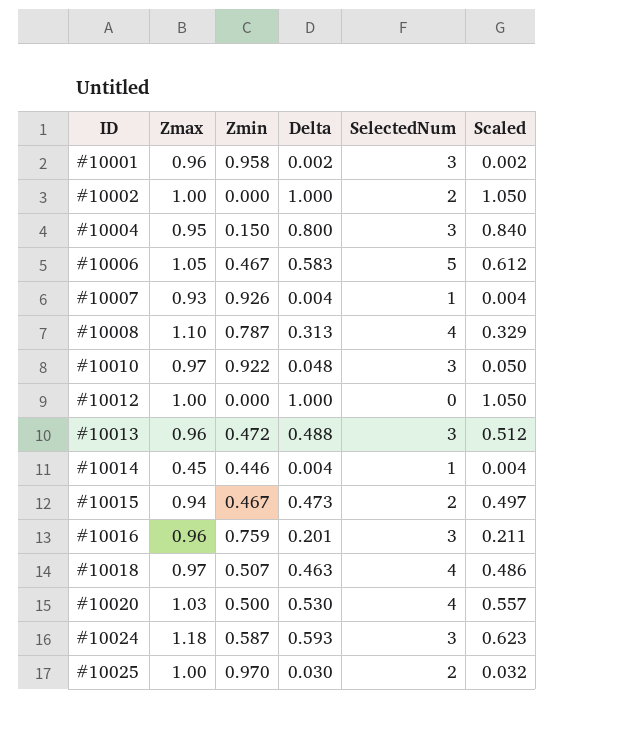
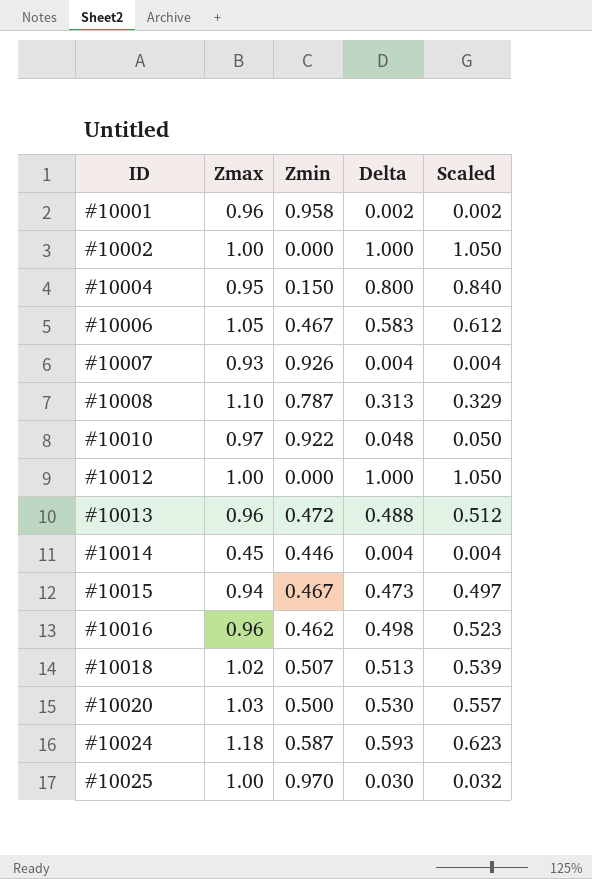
column SelectedNum | position: 5 -> none
#10016 | Zmin: 0.759 -> 0.462
#10016 | Delta: 0.201 -> 0.498
#10016 | Scaled: 0.211 -> 0.523
#10018 | Zmax: 0.97 -> 1.02
#10018 | Delta: 0.463 -> 0.513
#10018 | Scaled: 0.486 -> 0.539

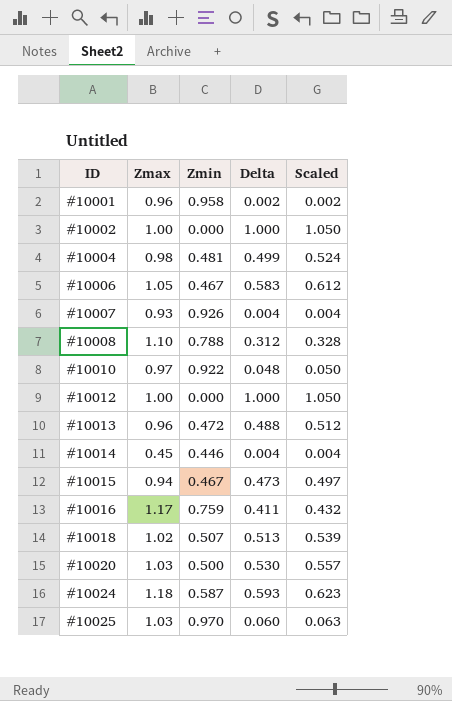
#10004 | Zmax: 0.95 -> 0.98
#10004 | Zmin: 0.150 -> 0.481
#10004 | Delta: 0.800 -> 0.499
#10004 | Scaled: 0.840 -> 0.524
#10008 | Zmin: 0.787 -> 0.788
#10008 | Delta: 0.313 -> 0.312
#10008 | Scaled: 0.329 -> 0.328
#10016 | Zmax: 0.96 -> 1.17
#10016 | Zmin: 0.462 -> 0.759
#10016 | Delta: 0.498 -> 0.411
#10016 | Scaled: 0.523 -> 0.432
#10025 | Zmax: 1.00 -> 1.03
#10025 | Delta: 0.030 -> 0.060
#10025 | Scaled: 0.032 -> 0.063

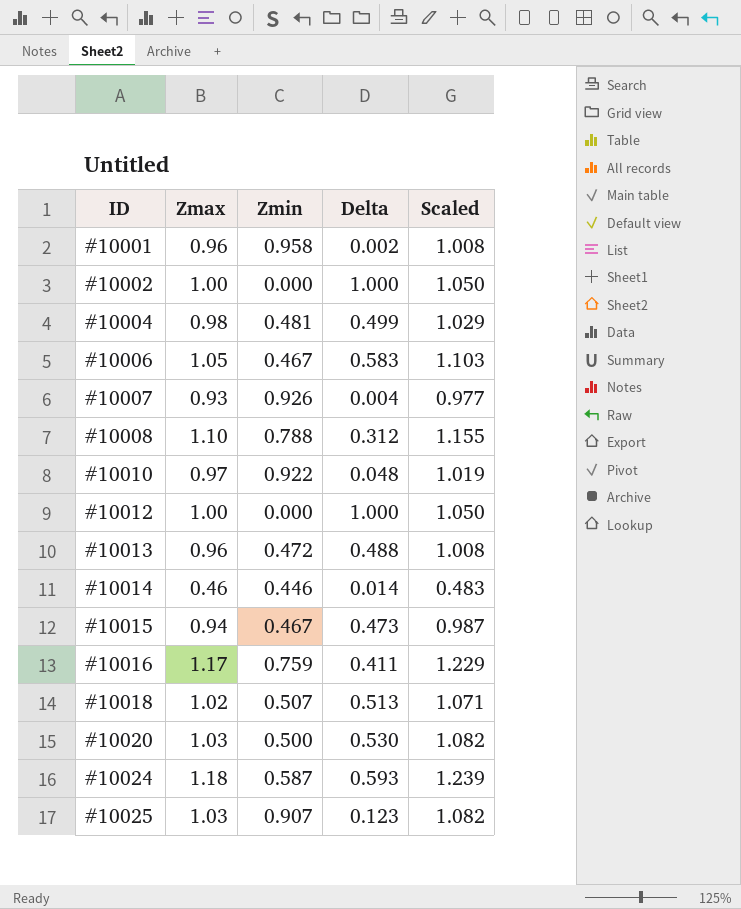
column Scaled | formula: [Delta] * 1.05 -> [Zmax] * 1.05
#10014 | Zmax: 0.45 -> 0.46
#10014 | Delta: 0.004 -> 0.014
#10025 | Zmin: 0.970 -> 0.907
#10025 | Delta: 0.060 -> 0.123

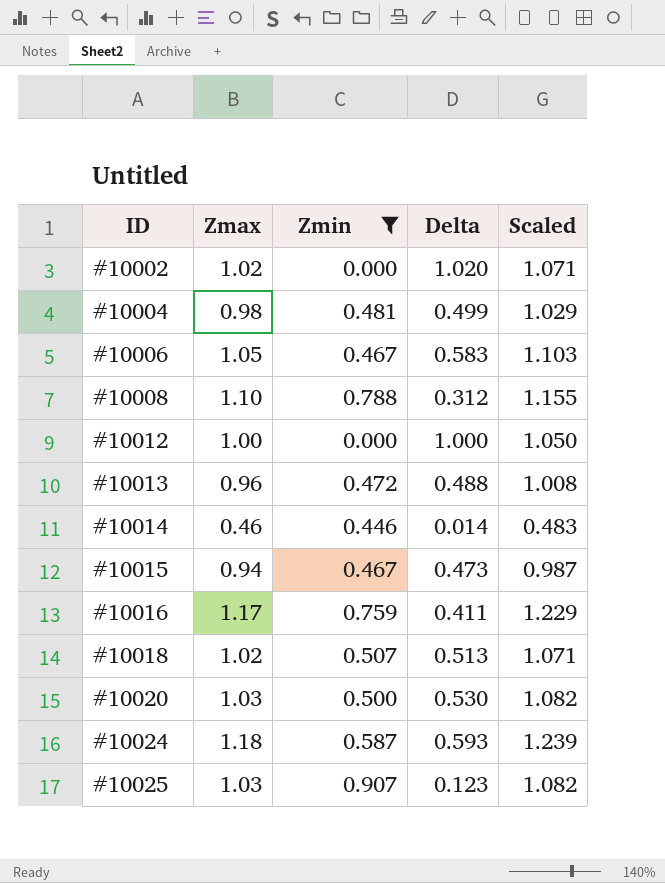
filter: none -> Zmin <= 0.907
#10002 | Zmax: 1.00 -> 1.02
#10002 | Delta: 1.000 -> 1.020
#10002 | Scaled: 1.050 -> 1.071

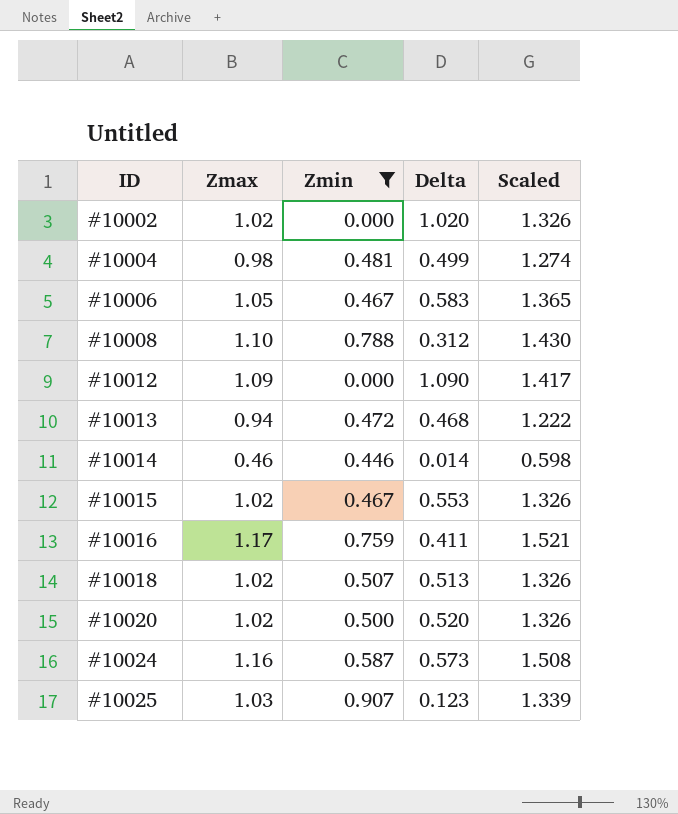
column Scaled | formula: [Zmax] * 1.05 -> [Zmax] * 1.3
#10012 | Zmax: 1.00 -> 1.09
#10012 | Delta: 1.000 -> 1.090
#10013 | Zmax: 0.96 -> 0.94
#10013 | Delta: 0.488 -> 0.468
#10015 | Zmax: 0.94 -> 1.02
#10015 | Delta: 0.473 -> 0.553
#10020 | Zmax: 1.03 -> 1.02
#10020 | Delta: 0.530 -> 0.520
#10024 | Zmax: 1.18 -> 1.16
#10024 | Delta: 0.593 -> 0.573

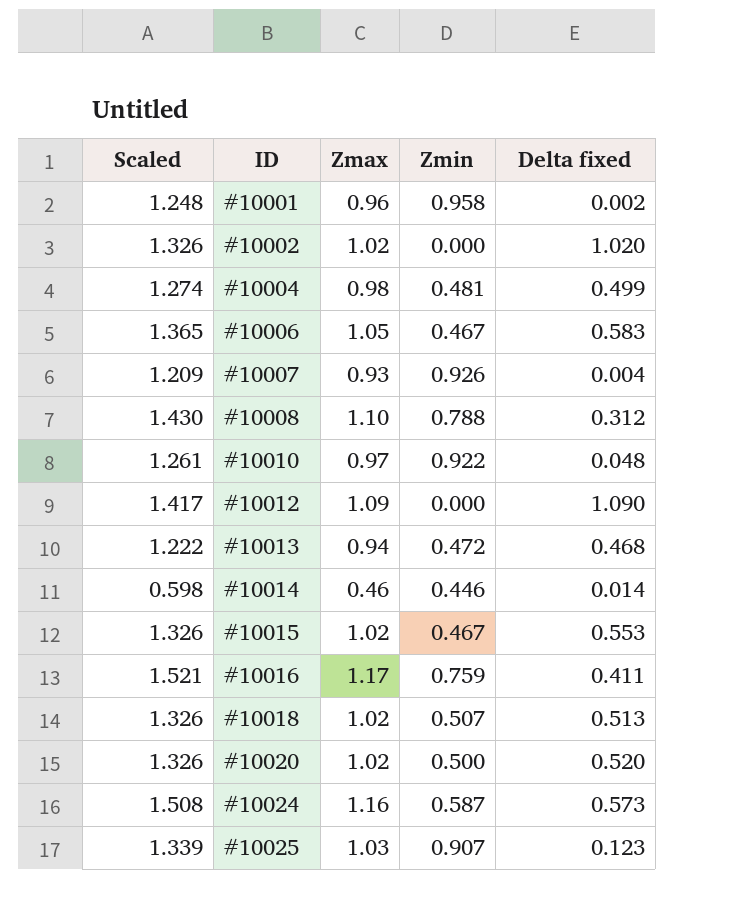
filter: Zmin <= 0.907 -> none
column Scaled | position: 5 -> 1
column name: Delta -> Delta fixed

